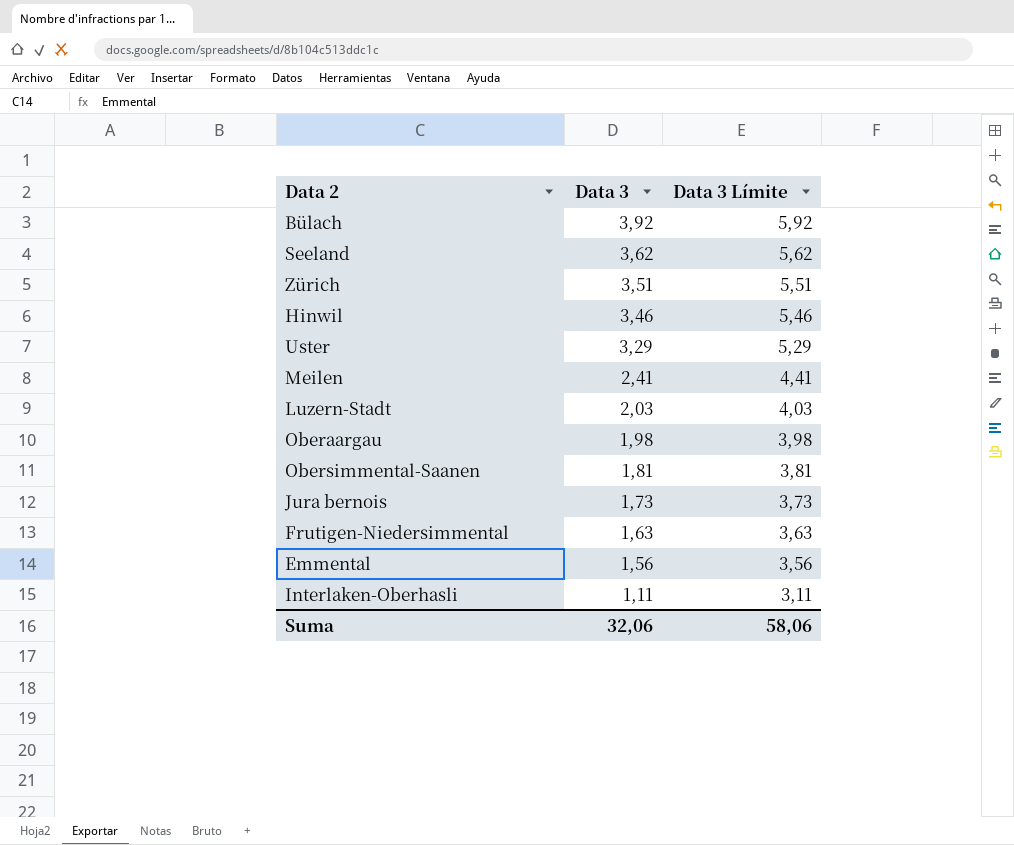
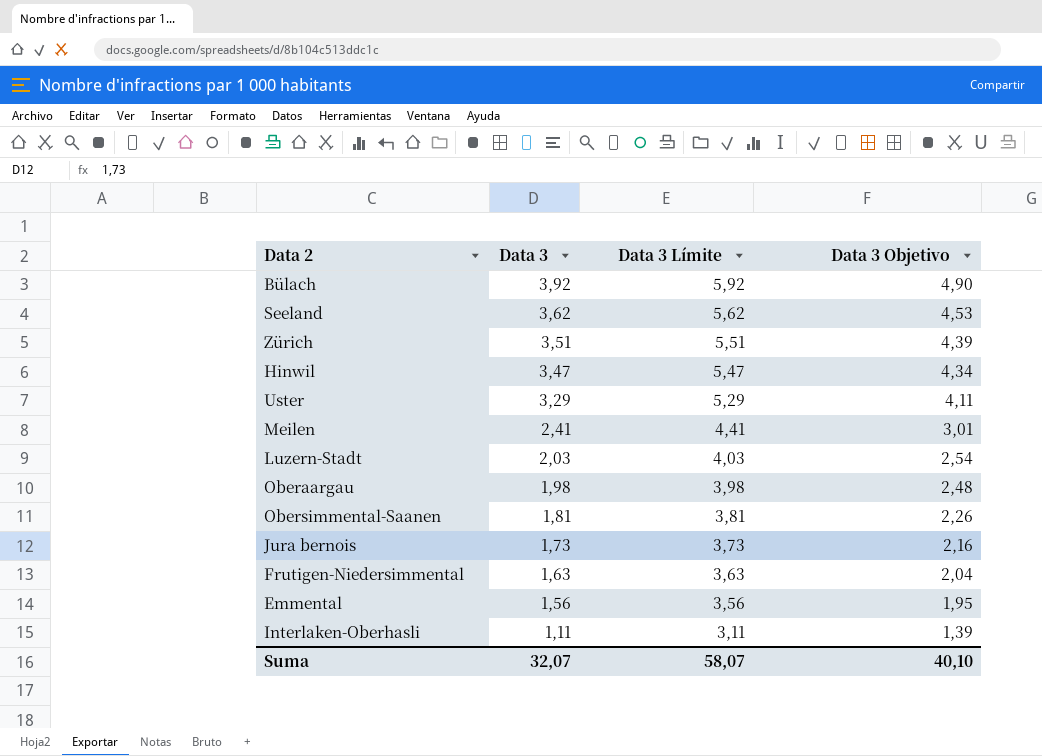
column Data 3 Objetivo | formula: none -> [Data 3] * 1,25
Hinwil | Data 3: 3,46 -> 3,47
Hinwil | Data 3 Límite: 5,46 -> 5,47
Suma | Data 3: 32,06 -> 32,07
Suma | Data 3 Límite: 58,06 -> 58,07

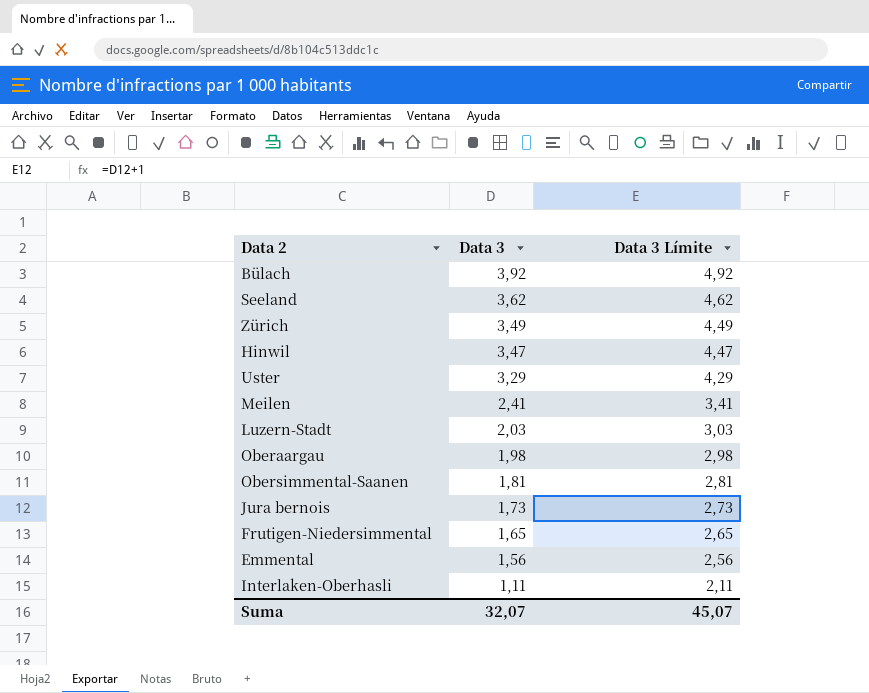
column Data 3 Objetivo | formula: [Data 3] * 1,25 -> none
column Data 3 Límite | formula: [Data 3] + 2 -> [Data 3] + 1
Zürich | Data 3: 3,51 -> 3,49
Frutigen-Niedersimmental | Data 3: 1,63 -> 1,65
Suma | Data 3 Límite: 58,07 -> 45,07

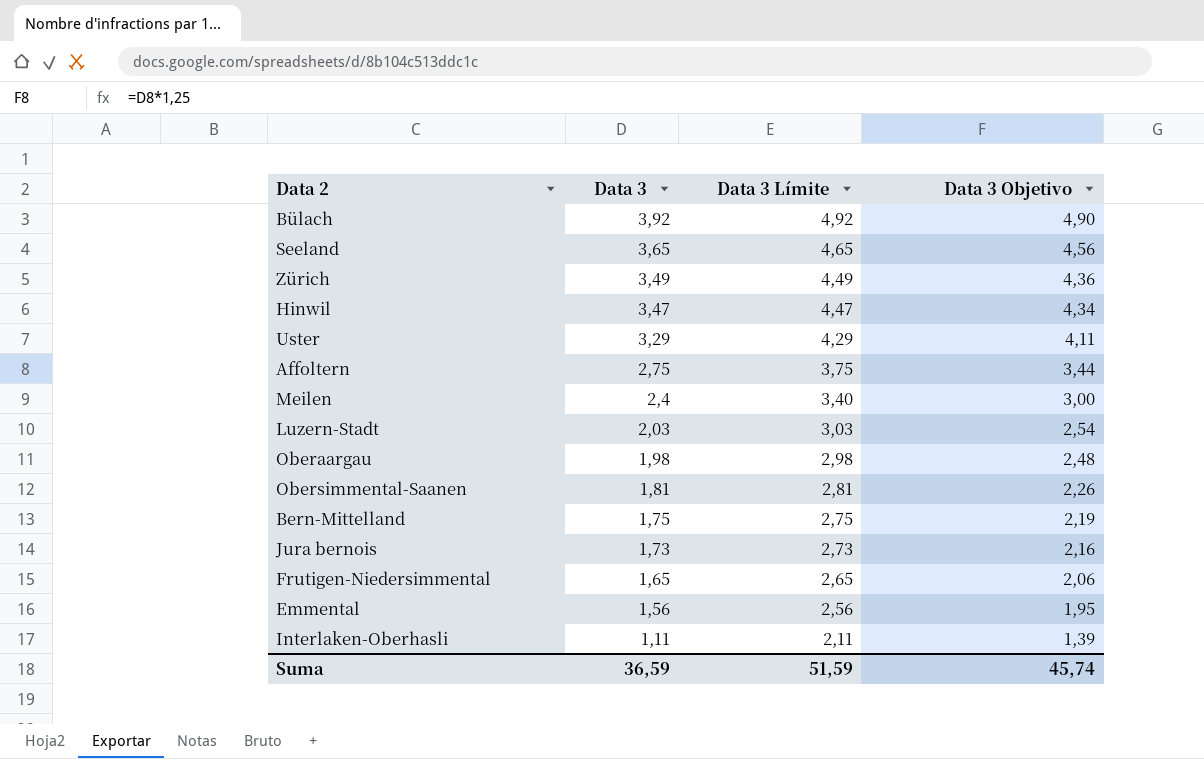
column Data 3 Objetivo | formula: none -> [Data 3] * 1,25
Seeland | Data 3: 3,62 -> 3,65
Seeland | Data 3 Límite: 4,62 -> 4,65
row Affoltern: none -> 2,75 | 3,75 | 3,44
Meilen | Data 3: 2,41 -> 2,4
Meilen | Data 3 Límite: 3,41 -> 3,40
row Bern-Mittelland: none -> 1,75 | 2,75 | 2,19
Suma | Data 3: 32,07 -> 36,59
Suma | Data 3 Límite: 45,07 -> 51,59

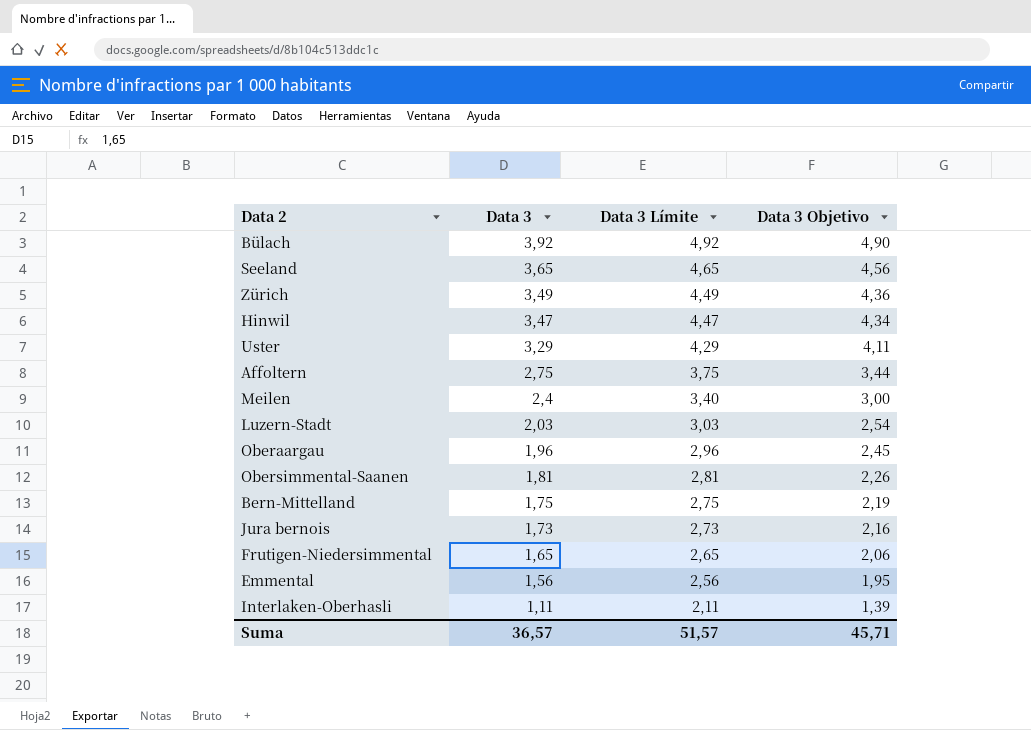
Oberaargau | Data 3: 1,98 -> 1,96
Oberaargau | Data 3 Límite: 2,98 -> 2,96
Oberaargau | Data 3 Objetivo: 2,48 -> 2,45
Suma | Data 3: 36,59 -> 36,57
Suma | Data 3 Límite: 51,59 -> 51,57
Suma | Data 3 Objetivo: 45,74 -> 45,71

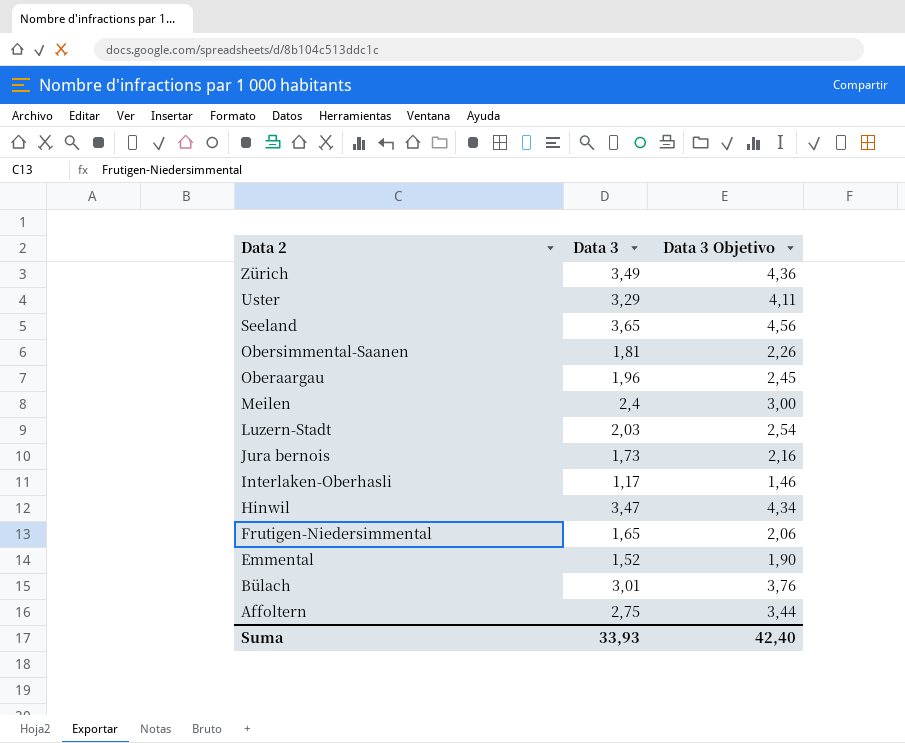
row order: Data 3 descending -> Data 2 descending
column Data 3 Límite | formula: [Data 3] + 1 -> none
row Bern-Mittelland: 1,75 | 2,75 | 2,19 -> none
Interlaken-Oberhasli | Data 3: 1,11 -> 1,17
Interlaken-Oberhasli | Data 3 Objetivo: 1,39 -> 1,46
Emmental | Data 3: 1,56 -> 1,52
Emmental | Data 3 Objetivo: 1,95 -> 1,90
Bülach | Data 3: 3,92 -> 3,01
Bülach | Data 3 Objetivo: 4,90 -> 3,76
Suma | Data 3: 36,57 -> 33,93
Suma | Data 3 Objetivo: 45,71 -> 42,40

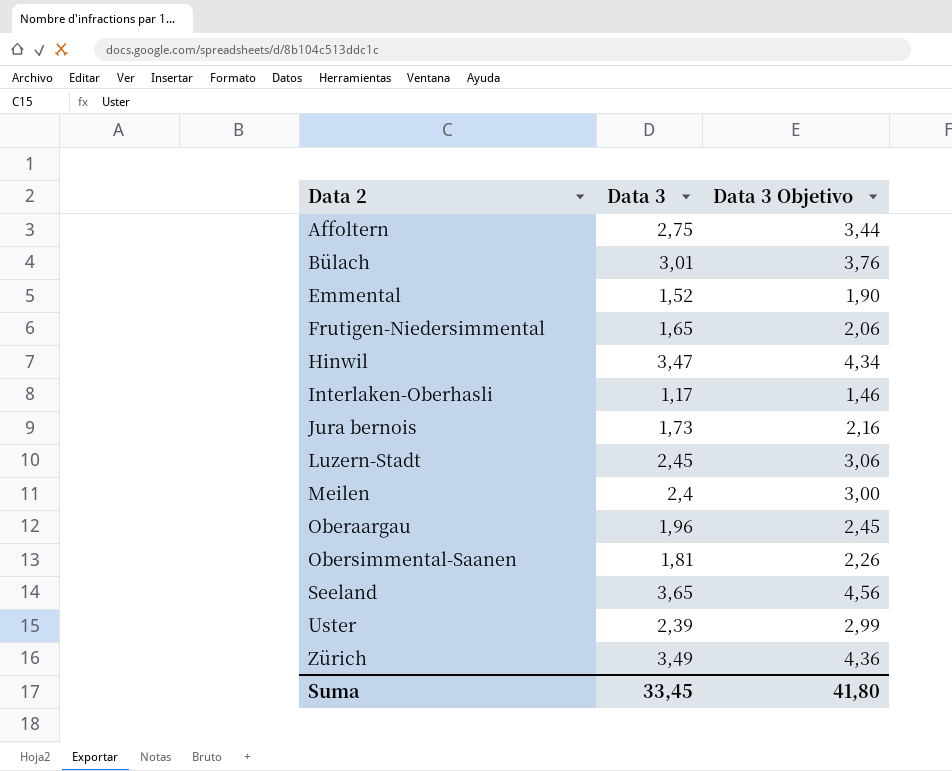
row order: Data 2 descending -> Data 2 ascending
Luzern-Stadt | Data 3: 2,03 -> 2,45
Luzern-Stadt | Data 3 Objetivo: 2,54 -> 3,06
Uster | Data 3: 3,29 -> 2,39
Uster | Data 3 Objetivo: 4,11 -> 2,99
Suma | Data 3: 33,93 -> 33,45
Suma | Data 3 Objetivo: 42,40 -> 41,80

